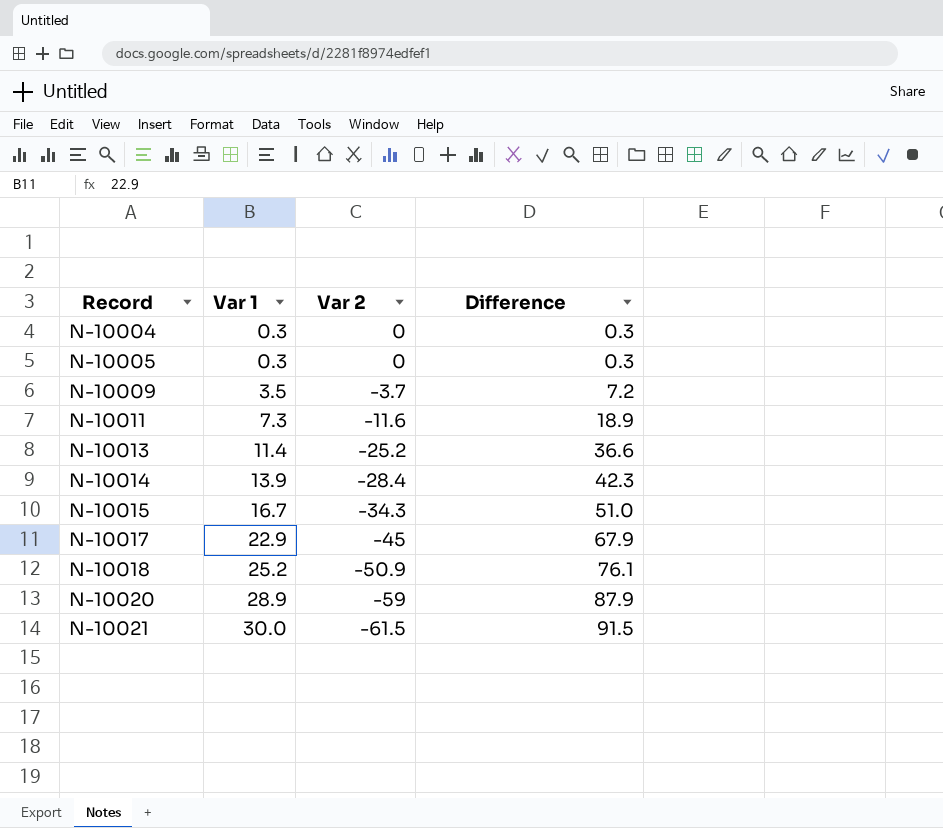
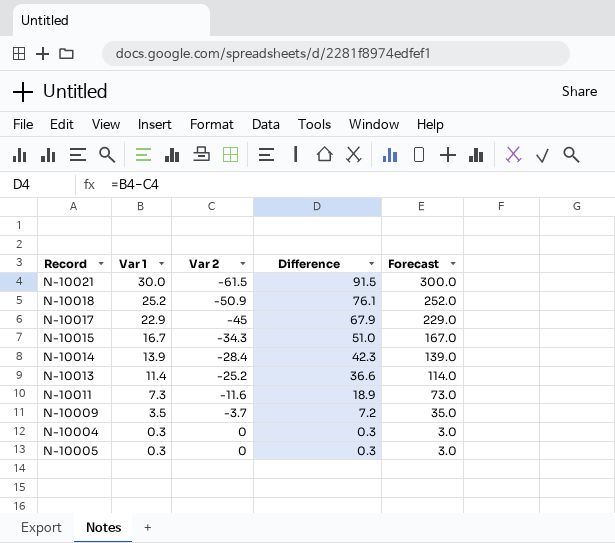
row order: Record ascending -> Var 1 descending
column Forecast | formula: none -> [Var 1] * 10
row N-10020: 28.9 | -59 | 87.9 -> none

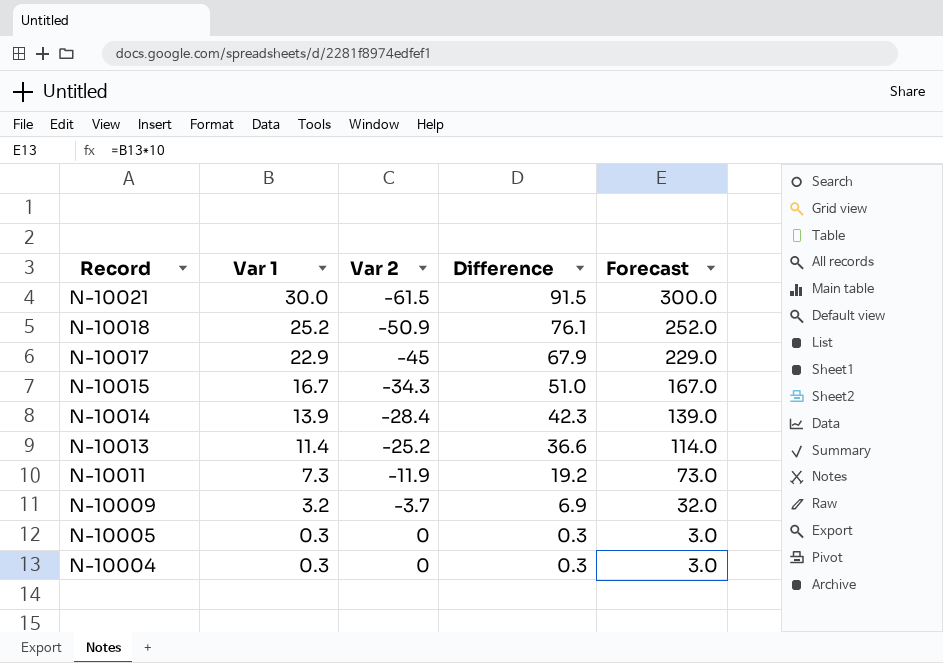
row order: Var 1 descending -> Record descending
N-10011 | Var 2: -11.6 -> -11.9
N-10011 | Difference: 18.9 -> 19.2
N-10009 | Var 1: 3.5 -> 3.2
N-10009 | Difference: 7.2 -> 6.9
N-10009 | Forecast: 35.0 -> 32.0

